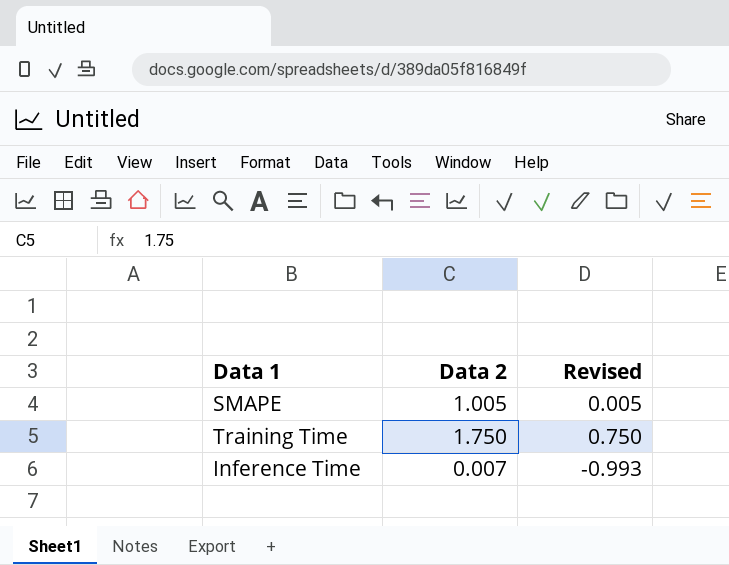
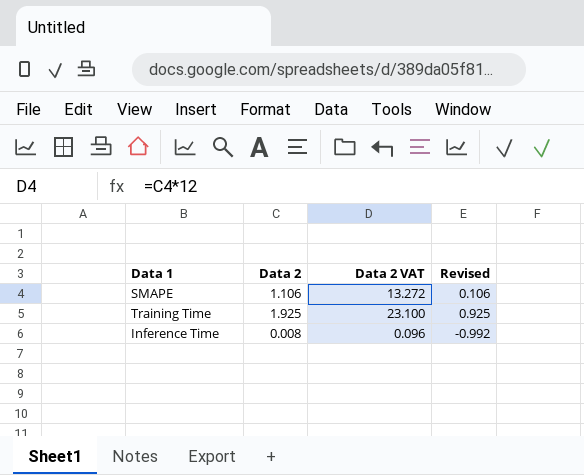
column Data 2 VAT | formula: none -> [Data 2] * 12
SMAPE | Data 2: 1.005 -> 1.106
SMAPE | Revised: 0.005 -> 0.106
Training Time | Data 2: 1.750 -> 1.925
Training Time | Revised: 0.750 -> 0.925
Inference Time | Data 2: 0.007 -> 0.008
Inference Time | Revised: -0.993 -> -0.992

